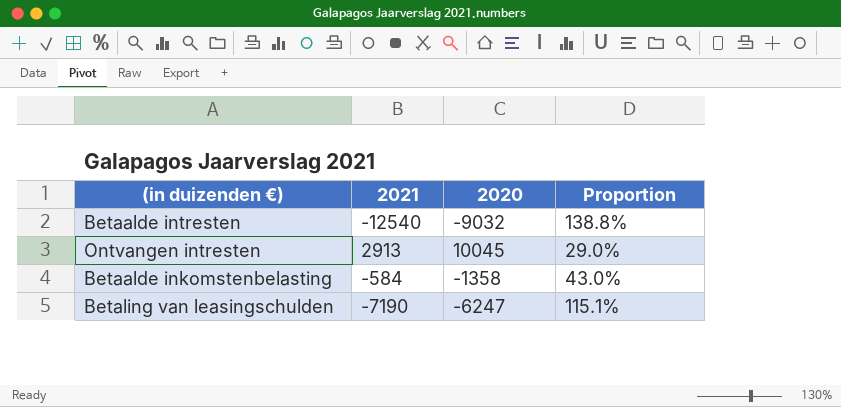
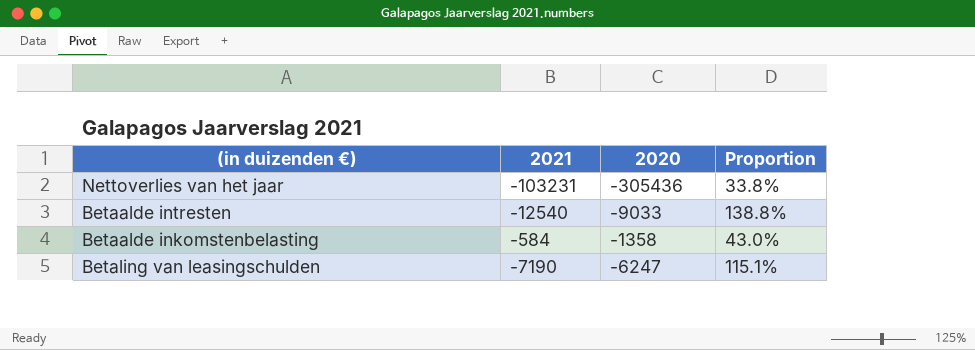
row Ontvangen intresten: 2913 | 10045 | 29.0% -> none
row Nettoverlies van het jaar: none -> -103231 | -305436 | 33.8%
Betaalde intresten | 2020: -9032 -> -9033

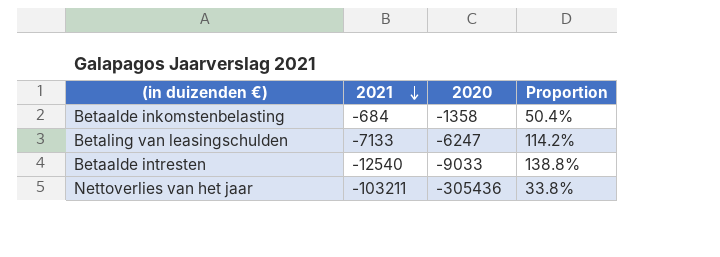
row order: none -> 2021 descending
Betaalde inkomstenbelasting | 2021: -584 -> -684
Betaalde inkomstenbelasting | Proportion: 43.0% -> 50.4%
Betaling van leasingschulden | 2021: -7190 -> -7133
Betaling van leasingschulden | Proportion: 115.1% -> 114.2%
Nettoverlies van het jaar | 2021: -103231 -> -103211

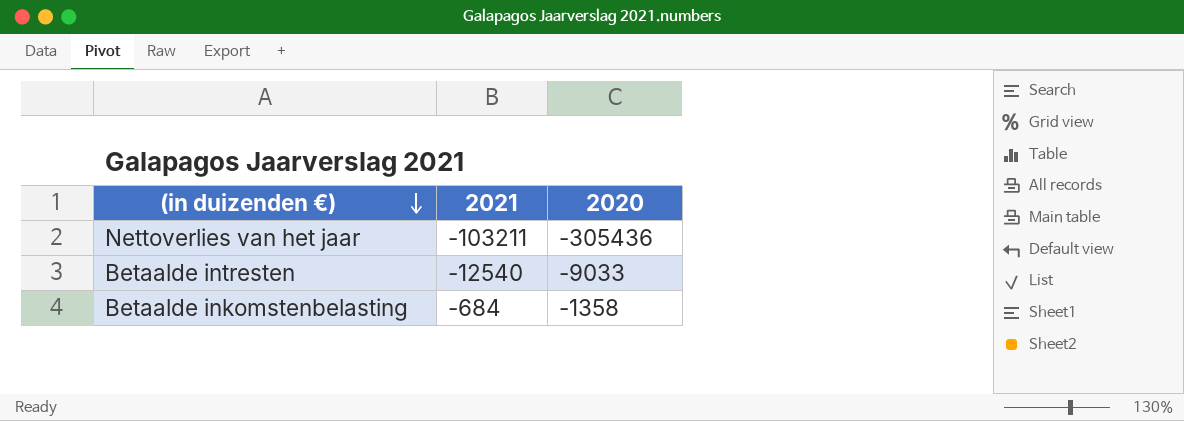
row order: 2021 descending -> (in duizenden €) descending
column Proportion | formula: [2021] / [2020] -> none
row Betaling van leasingschulden: -7133 | -6247 | 114.2% -> none

